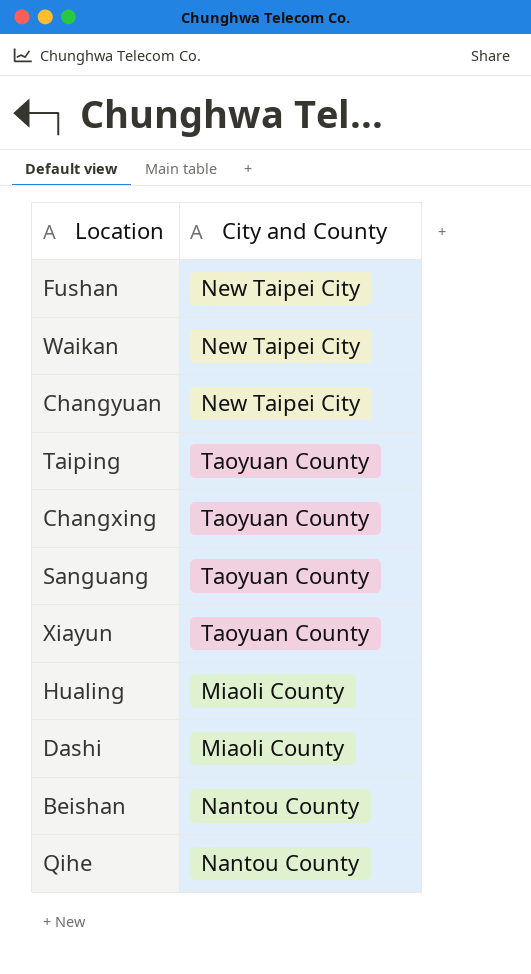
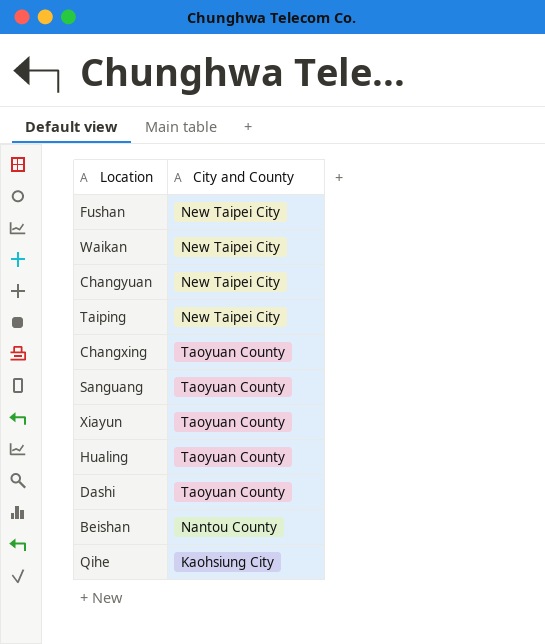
Taiping | City and County: Taoyuan County -> New Taipei City
Hualing | City and County: Miaoli County -> Taoyuan County
Dashi | City and County: Miaoli County -> Taoyuan County
Qihe | City and County: Nantou County -> Kaohsiung City

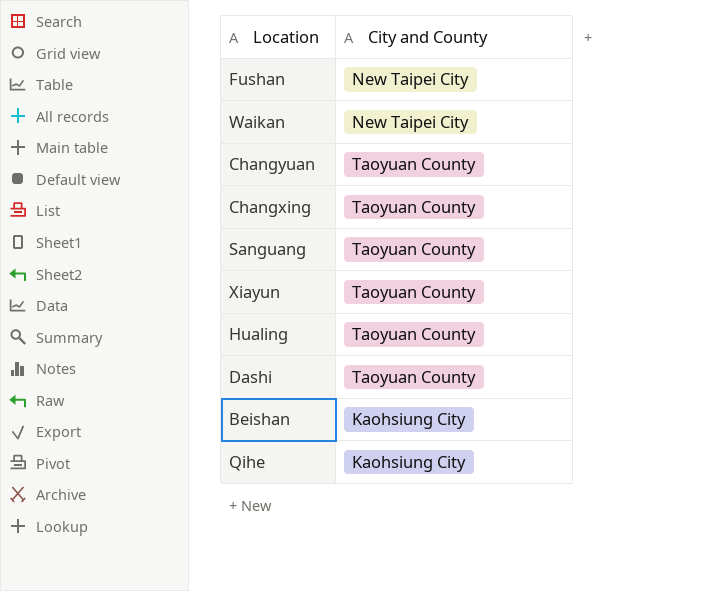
row Taiping: New Taipei City -> none
Changyuan | City and County: New Taipei City -> Taoyuan County
Beishan | City and County: Nantou County -> Kaohsiung City

